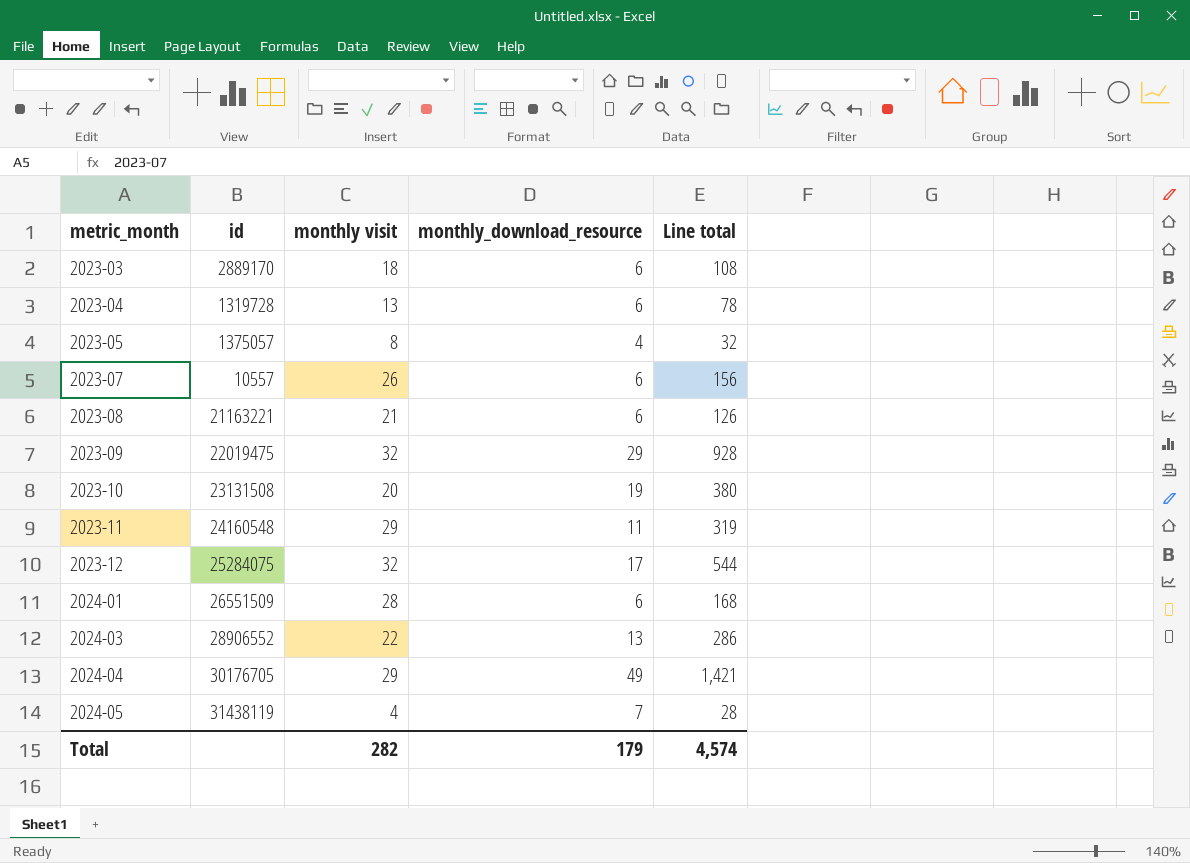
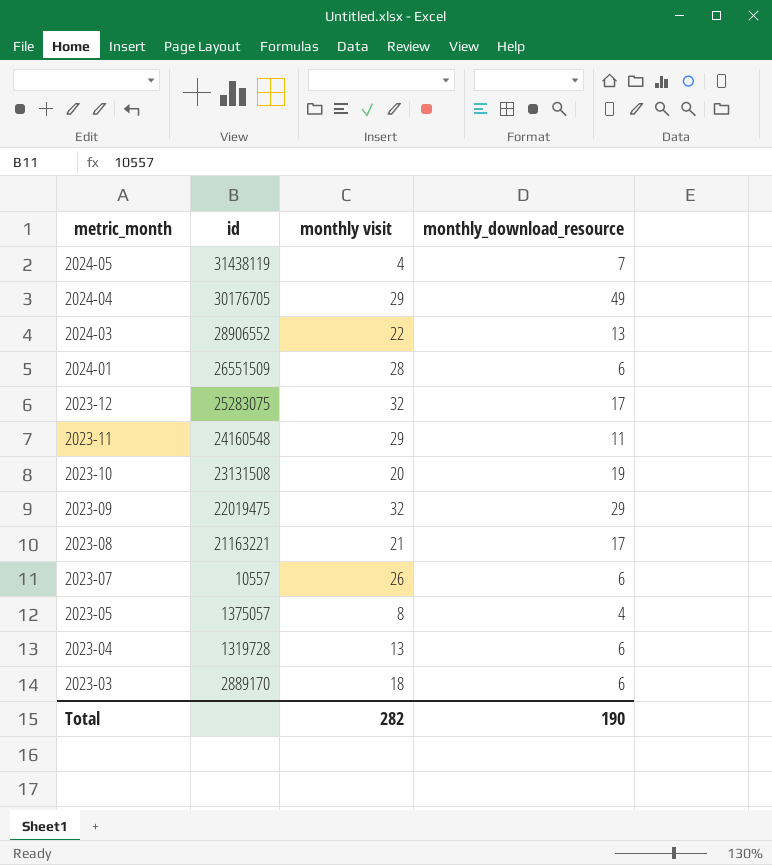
row order: metric_month ascending -> metric_month descending
column Line total | formula: [monthly visit] * [monthly_download_resource] -> none
2023-12 | id: 25284075 -> 25283075
2023-08 | monthly_download_resource: 6 -> 17
Total | monthly_download_resource: 179 -> 190

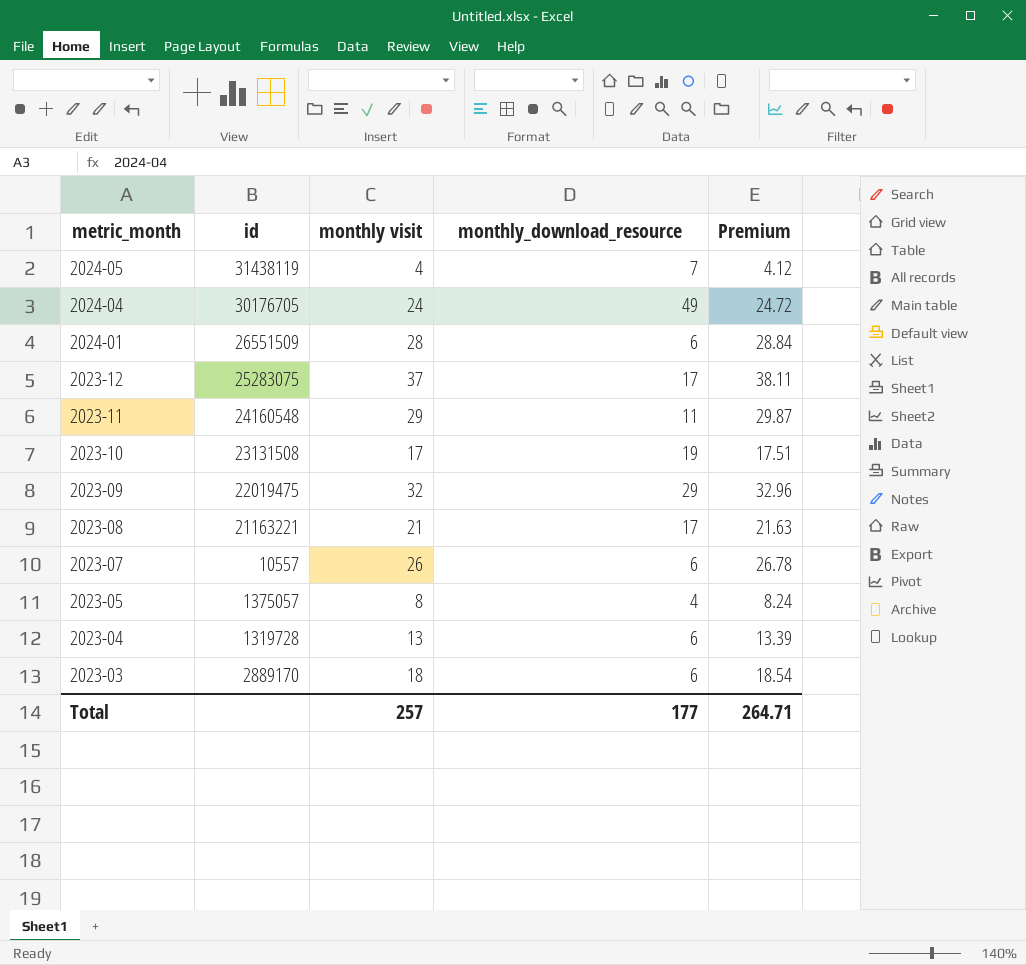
column Premium | formula: none -> [monthly visit] * 1.03
row 2024-03: 28906552 | 22 | 13 -> none
2024-04 | monthly visit: 29 -> 24
2023-12 | monthly visit: 32 -> 37
2023-10 | monthly visit: 20 -> 17
Total | monthly visit: 282 -> 257
Total | monthly_download_resource: 190 -> 177

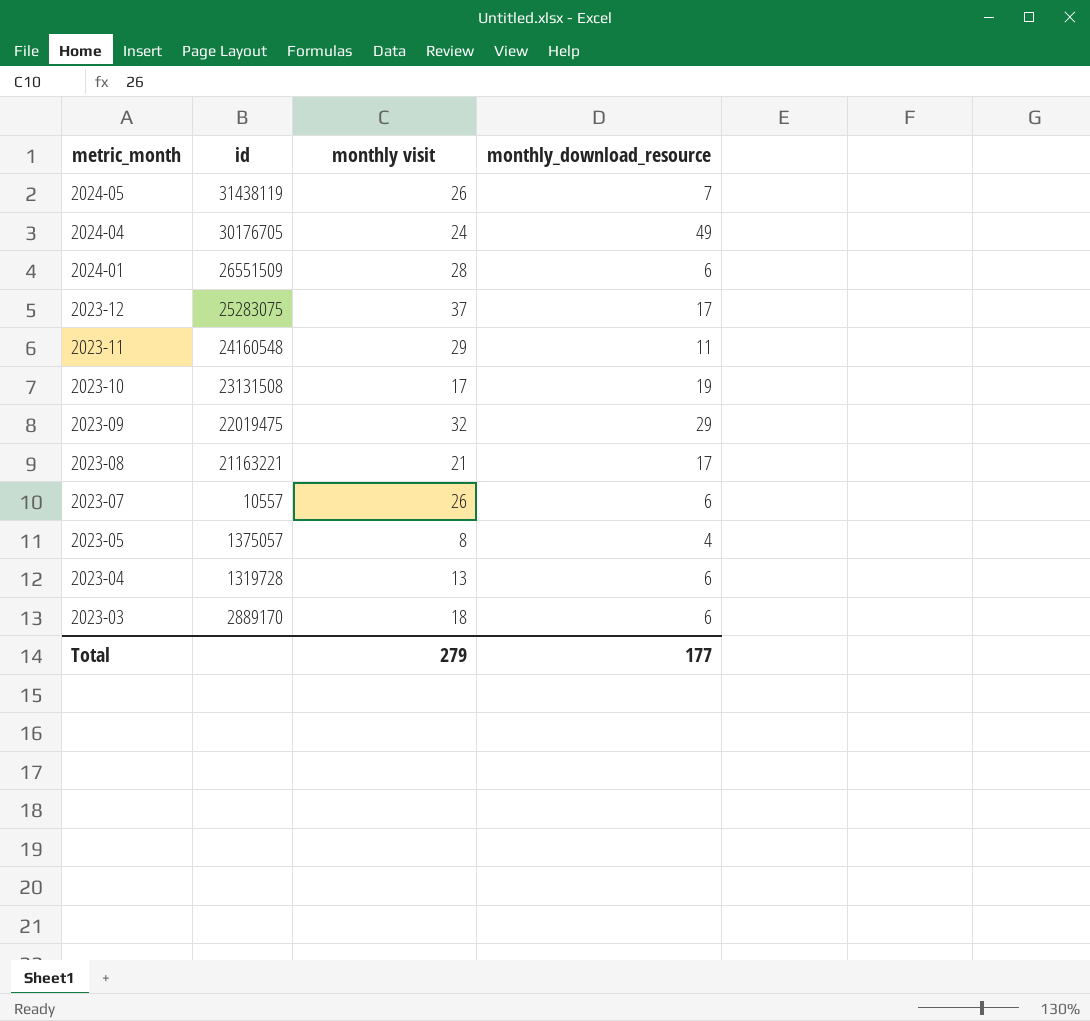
column Premium | formula: [monthly visit] * 1.03 -> none
2024-05 | monthly visit: 4 -> 26
Total | monthly visit: 257 -> 279

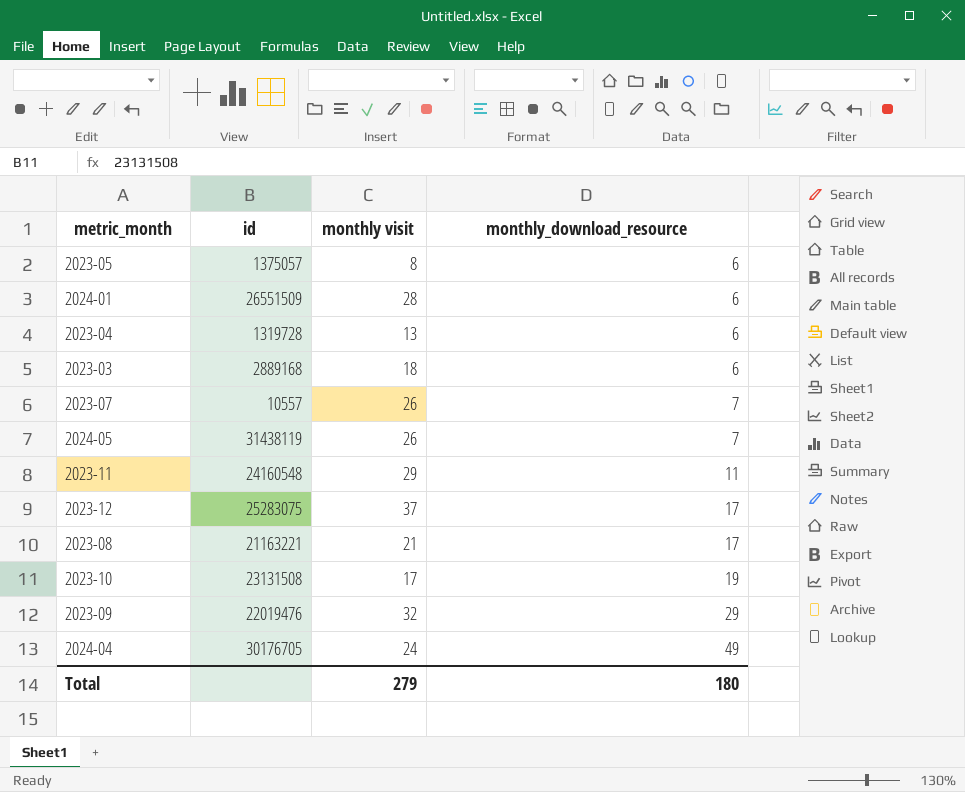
row order: metric_month descending -> monthly_download_resource ascending
2023-05 | monthly_download_resource: 4 -> 6
2023-03 | id: 2889170 -> 2889168
2023-07 | monthly_download_resource: 6 -> 7
2023-09 | id: 22019475 -> 22019476
Total | monthly_download_resource: 177 -> 180

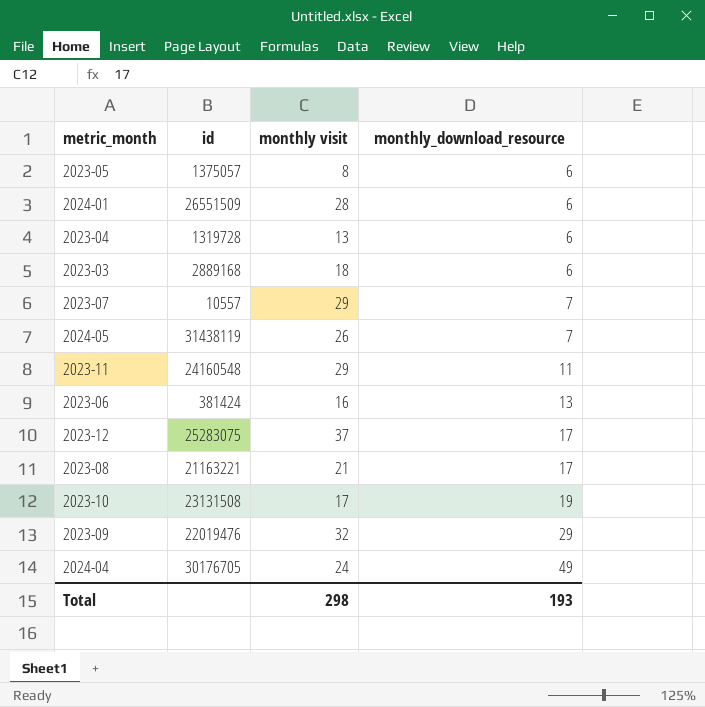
2023-07 | monthly visit: 26 -> 29
row 2023-06: none -> 381424 | 16 | 13
Total | monthly visit: 279 -> 298
Total | monthly_download_resource: 180 -> 193

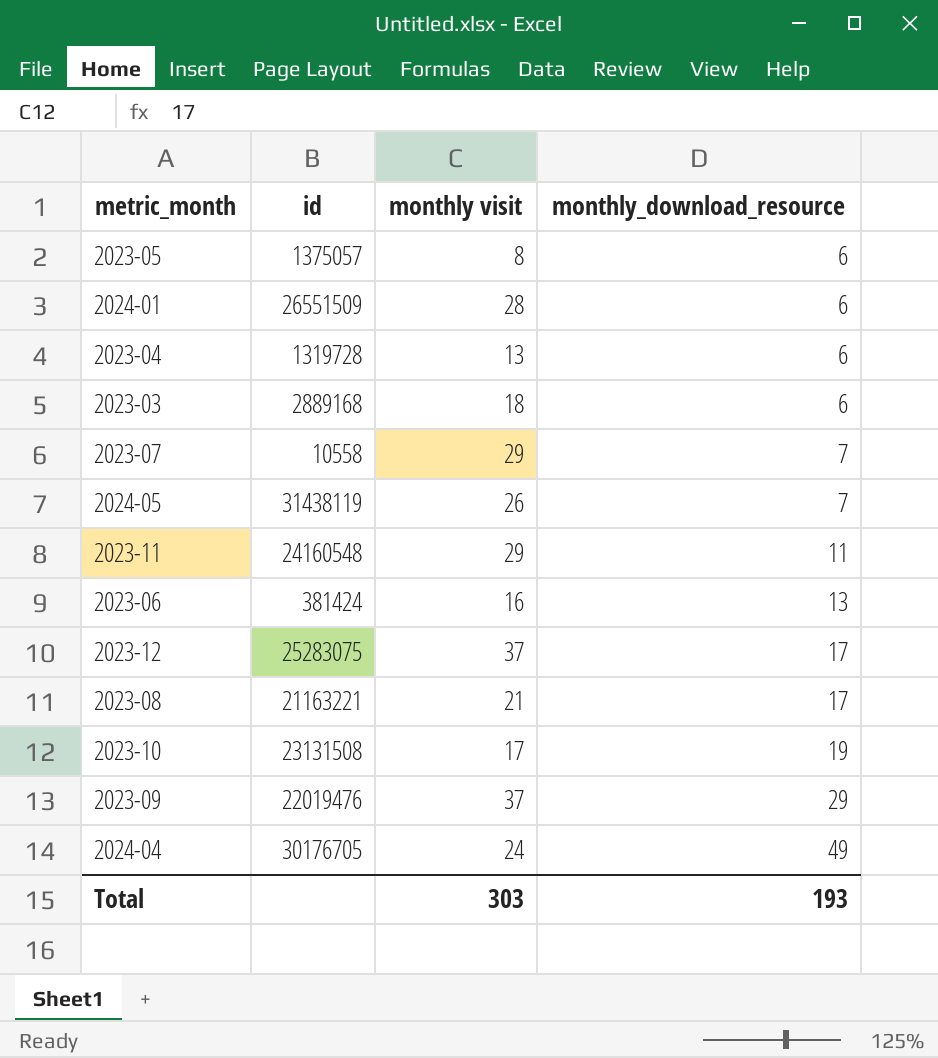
2023-07 | id: 10557 -> 10558
2023-09 | monthly visit: 32 -> 37
Total | monthly visit: 298 -> 303

